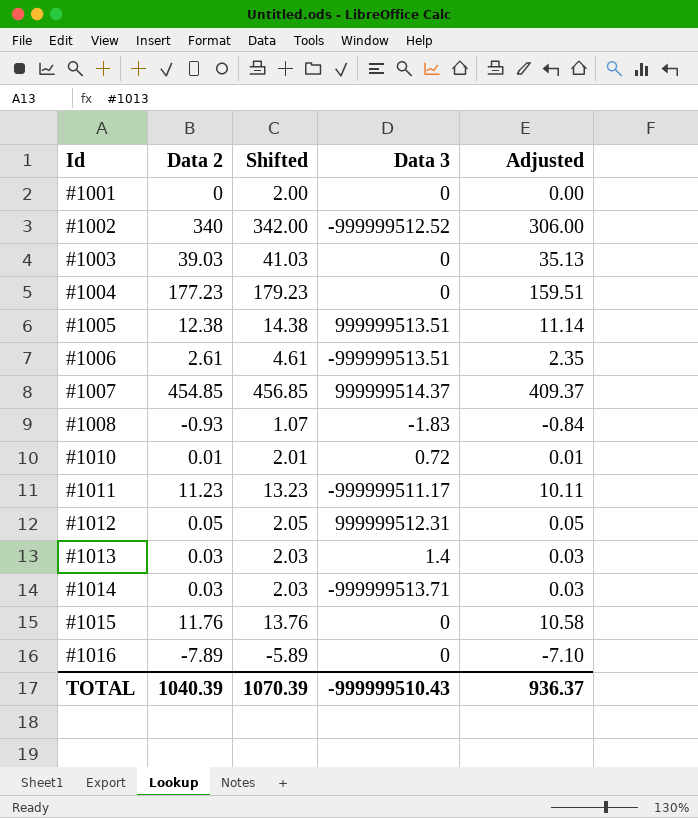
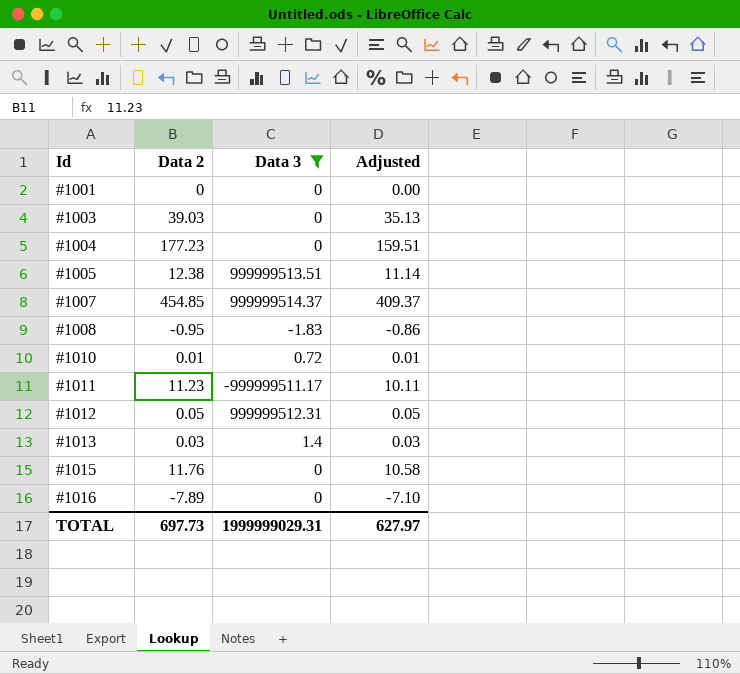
filter: none -> Data 3 >= -999999511.17
column Shifted | formula: [Data 2] + 2 -> none
#1008 | Data 2: -0.93 -> -0.95
#1008 | Adjusted: -0.84 -> -0.86
TOTAL | Data 2: 1040.39 -> 697.73
TOTAL | Data 3: -999999510.43 -> 1999999029.31
TOTAL | Adjusted: 936.37 -> 627.97

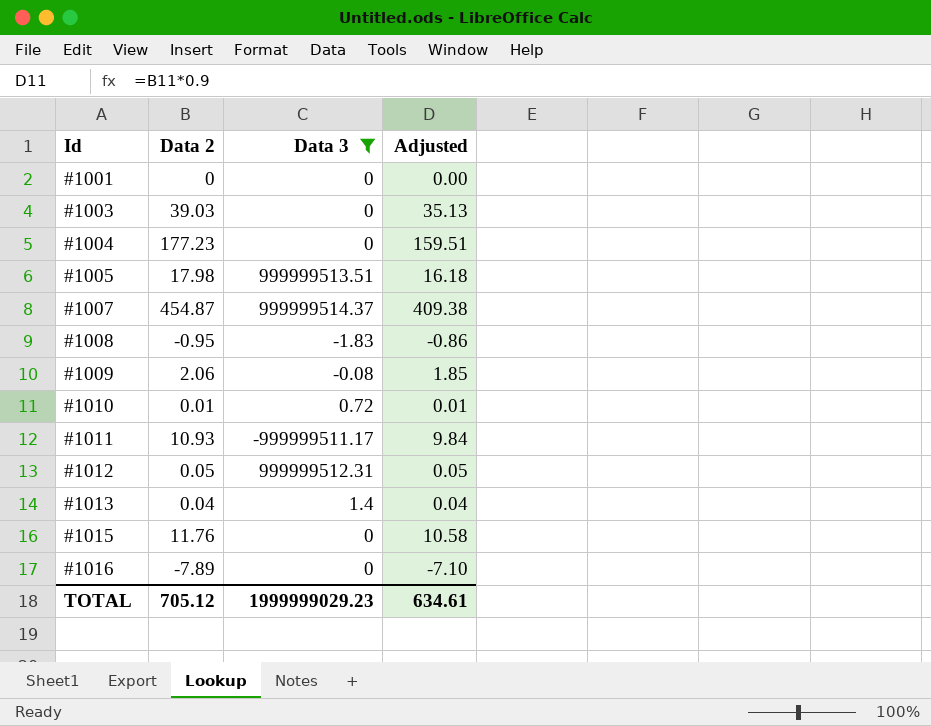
#1005 | Data 2: 12.38 -> 17.98
#1005 | Adjusted: 11.14 -> 16.18
#1007 | Data 2: 454.85 -> 454.87
#1007 | Adjusted: 409.37 -> 409.38
row #1009: none -> 2.06 | -0.08 | 1.85
#1011 | Data 2: 11.23 -> 10.93
#1011 | Adjusted: 10.11 -> 9.84
#1013 | Data 2: 0.03 -> 0.04
#1013 | Adjusted: 0.03 -> 0.04
TOTAL | Data 2: 697.73 -> 705.12
TOTAL | Data 3: 1999999029.31 -> 1999999029.23
TOTAL | Adjusted: 627.97 -> 634.61

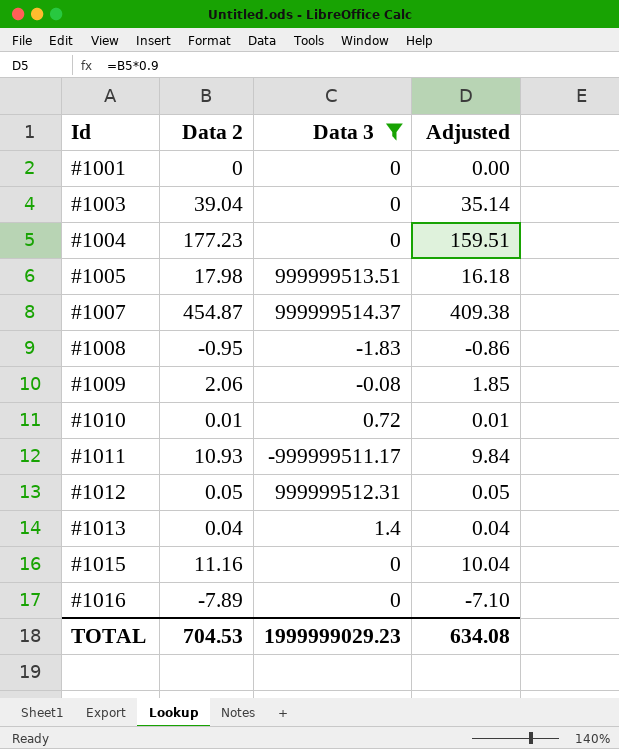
#1003 | Data 2: 39.03 -> 39.04
#1003 | Adjusted: 35.13 -> 35.14
#1015 | Data 2: 11.76 -> 11.16
#1015 | Adjusted: 10.58 -> 10.04
TOTAL | Data 2: 705.12 -> 704.53
TOTAL | Adjusted: 634.61 -> 634.08

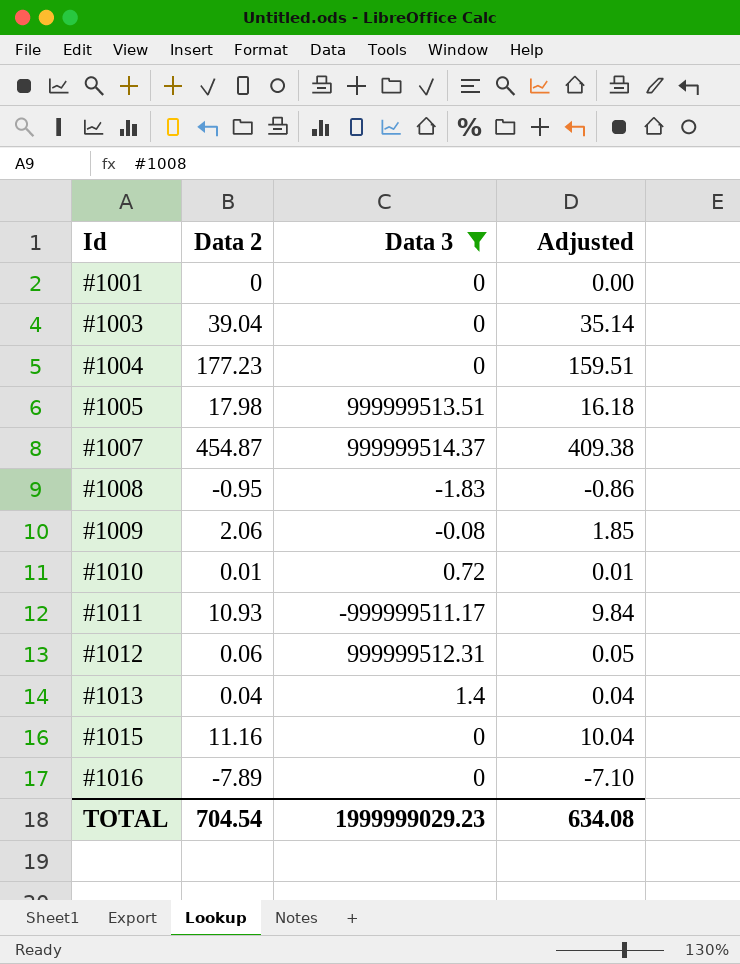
#1012 | Data 2: 0.05 -> 0.06
TOTAL | Data 2: 704.53 -> 704.54

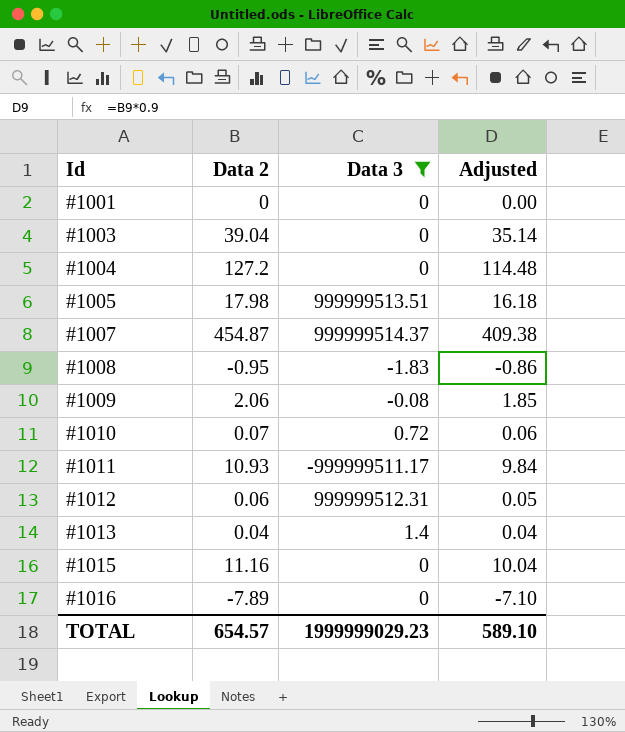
#1004 | Data 2: 177.23 -> 127.2
#1004 | Adjusted: 159.51 -> 114.48
#1010 | Data 2: 0.01 -> 0.07
#1010 | Adjusted: 0.01 -> 0.06
TOTAL | Data 2: 704.54 -> 654.57
TOTAL | Adjusted: 634.08 -> 589.10

